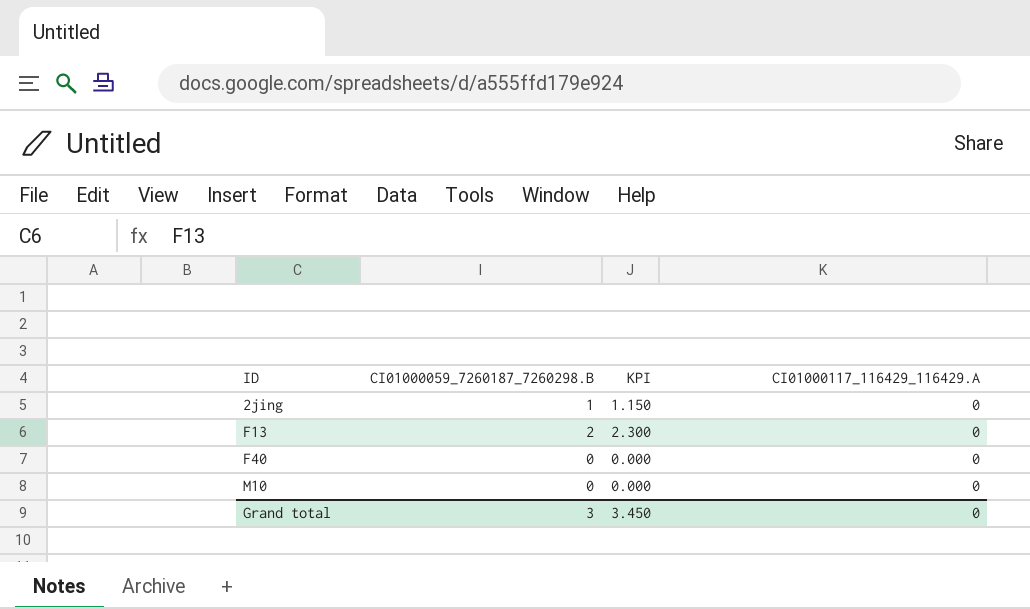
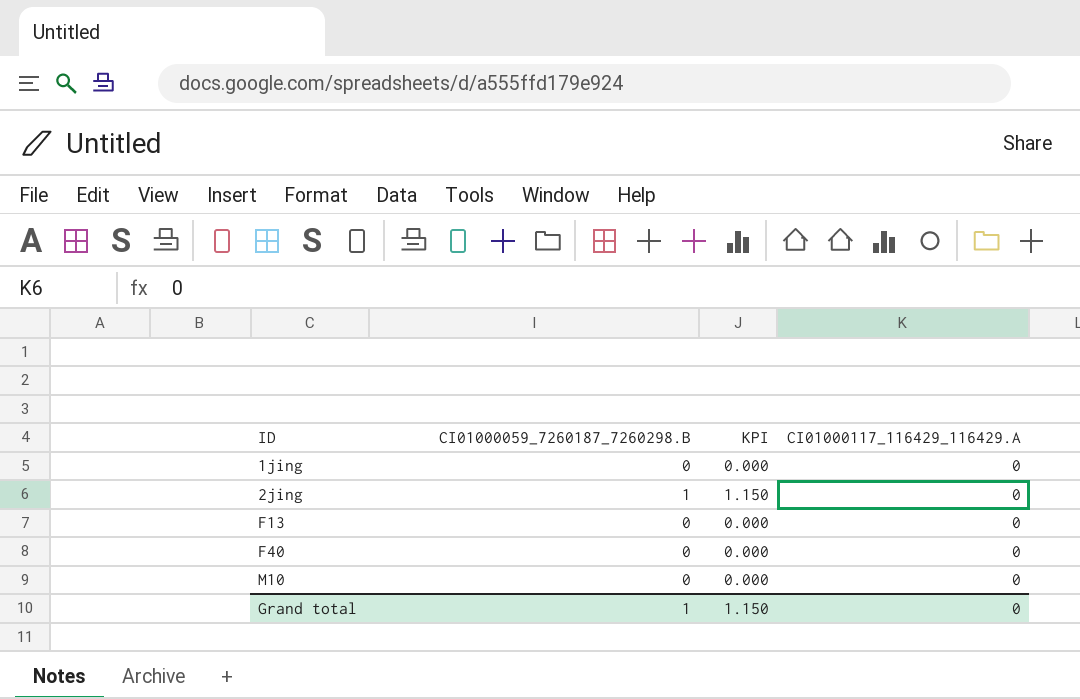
row 1jing: none -> 0 | 0.000 | 0
F13 | CI01000059_7260187_7260298.B: 2 -> 0
F13 | KPI: 2.300 -> 0.000
Grand total | CI01000059_7260187_7260298.B: 3 -> 1
Grand total | KPI: 3.450 -> 1.150

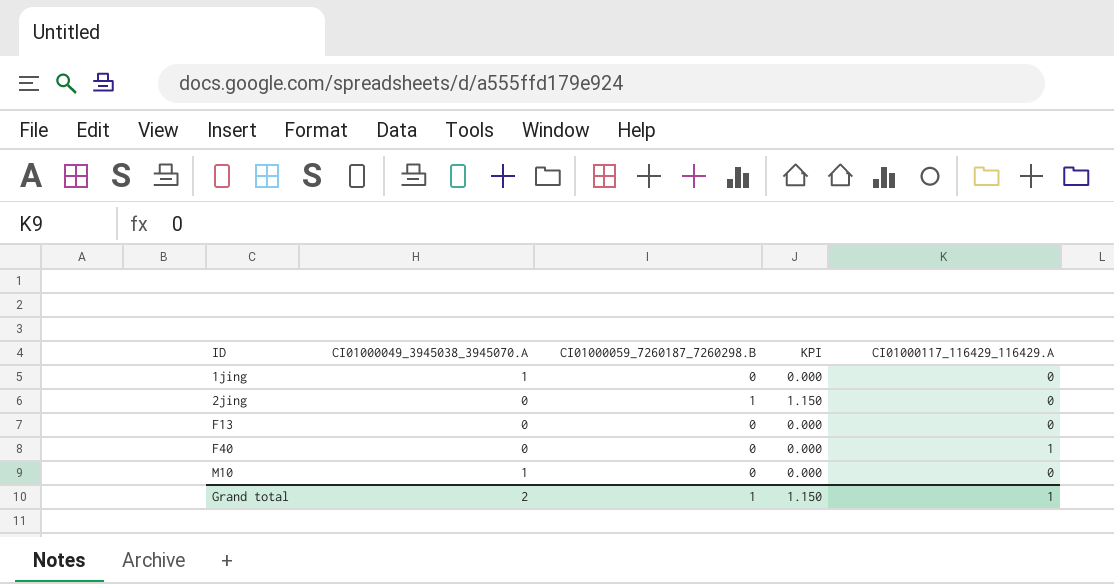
column CI01000049_3945038_3945070.A | position: none -> 2
F40 | CI01000117_116429_116429.A: 0 -> 1
Grand total | CI01000117_116429_116429.A: 0 -> 1

